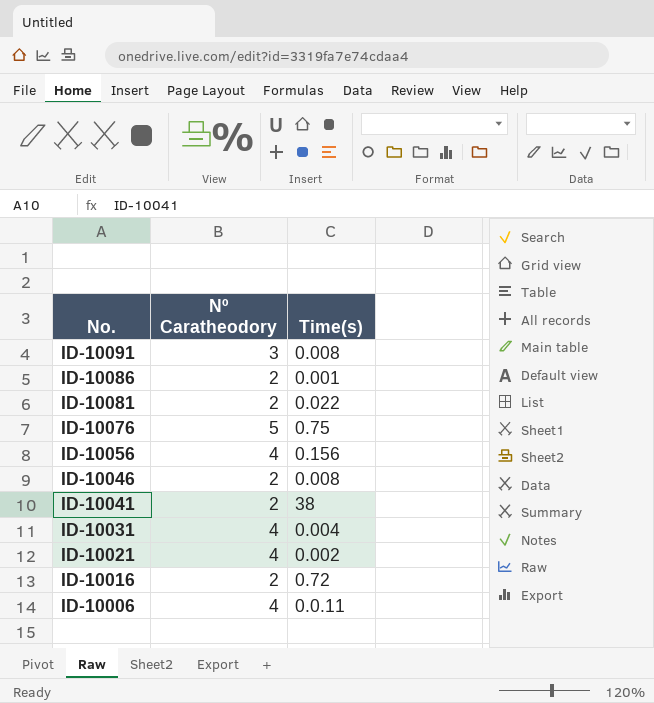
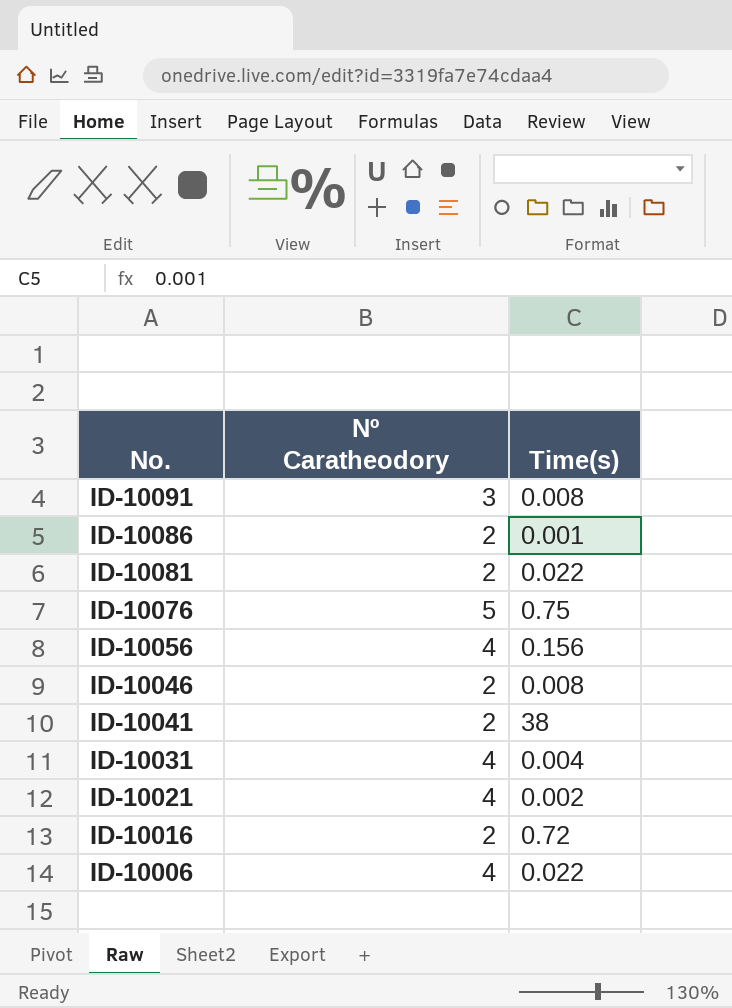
ID-10006 | Time(s): 0.0.11 -> 0.022

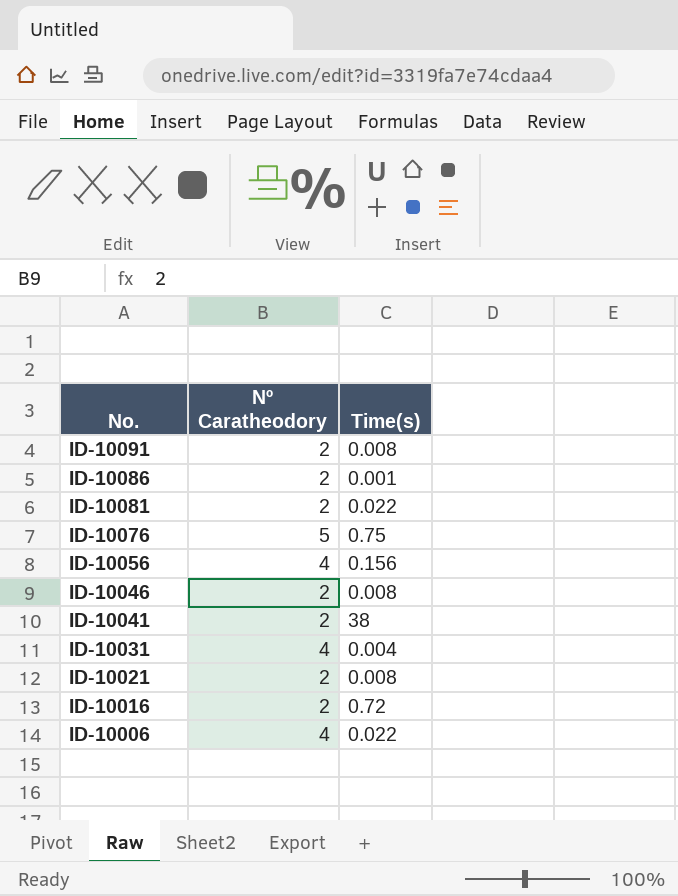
ID-10091 | Nº Caratheodory: 3 -> 2
ID-10021 | Nº Caratheodory: 4 -> 2
ID-10021 | Time(s): 0.002 -> 0.008

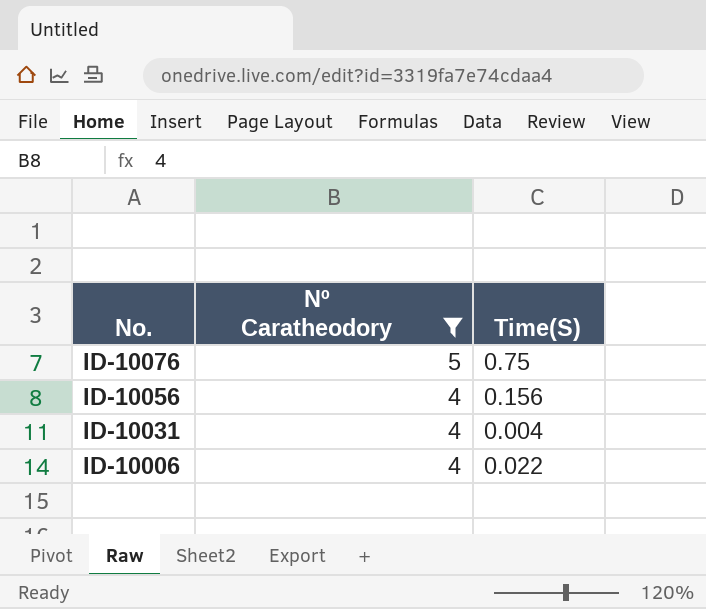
filter: none -> Nº Caratheodory != 2
column name: Time(s) -> Time(S)

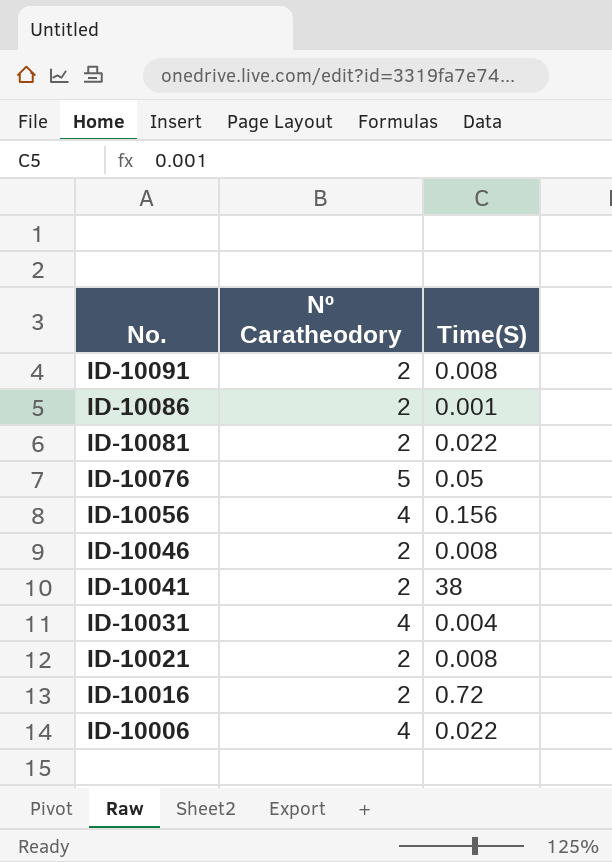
filter: Nº Caratheodory != 2 -> none
ID-10076 | Time(S): 0.75 -> 0.05

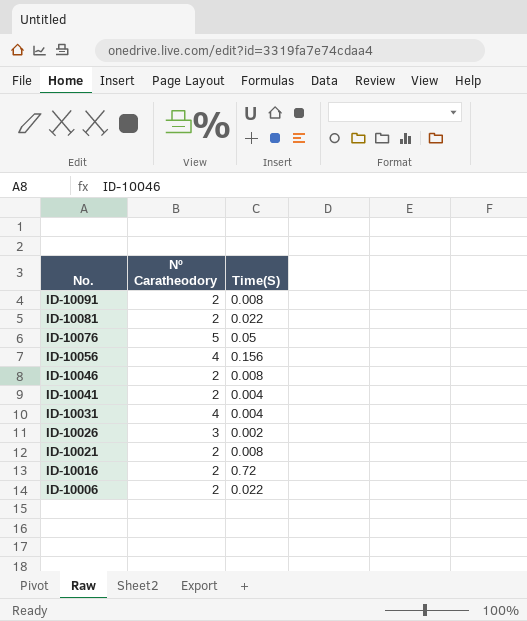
row ID-10086: 2 | 0.001 -> none
ID-10041 | Time(S): 38 -> 0.004
row ID-10026: none -> 3 | 0.002
ID-10006 | Nº Caratheodory: 4 -> 2

